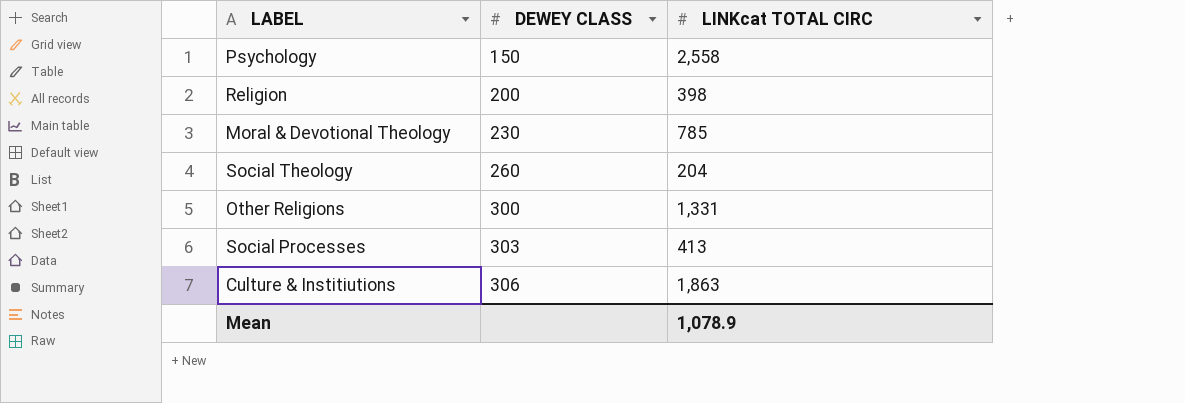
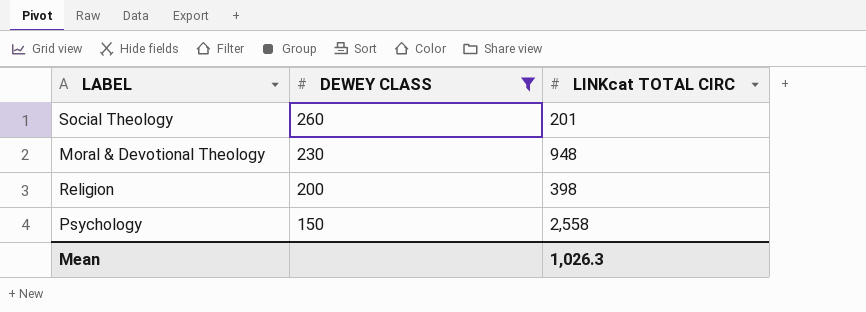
filter: none -> DEWEY CLASS <= 260
row order: DEWEY CLASS ascending -> DEWEY CLASS descending
Social Theology | LINKcat TOTAL CIRC: 204 -> 201
Moral & Devotional Theology | LINKcat TOTAL CIRC: 785 -> 948
Mean | LINKcat TOTAL CIRC: 1,078.9 -> 1,026.3

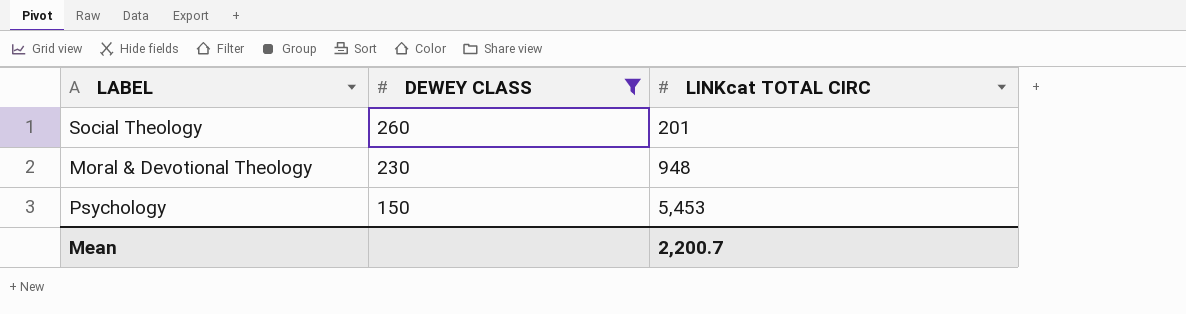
row Religion: 200 | 398 -> none
Psychology | LINKcat TOTAL CIRC: 2,558 -> 5,453
Mean | LINKcat TOTAL CIRC: 1,026.3 -> 2,200.7

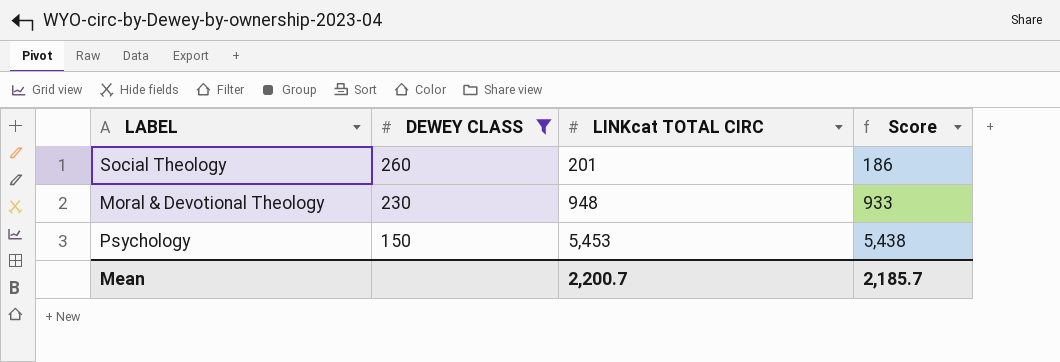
column Score | formula: none -> [LINKcat TOTAL CIRC] - 15

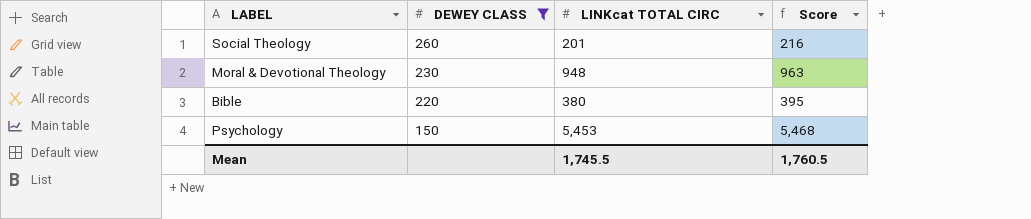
column Score | formula: [LINKcat TOTAL CIRC] - 15 -> [LINKcat TOTAL CIRC] + 15
row Bible: none -> 220 | 380 | 395
Mean | LINKcat TOTAL CIRC: 2,200.7 -> 1,745.5
Mean | Score: 2,185.7 -> 1,760.5

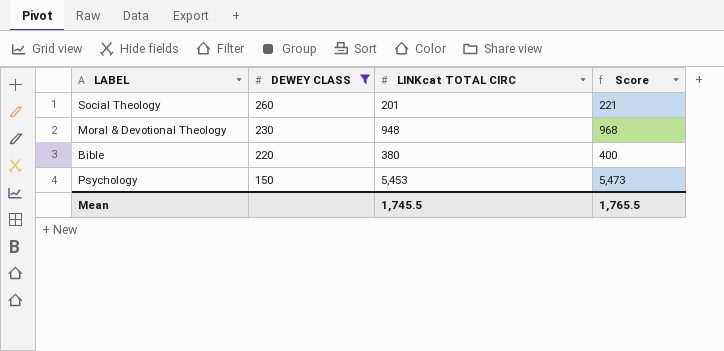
column Score | formula: [LINKcat TOTAL CIRC] + 15 -> [LINKcat TOTAL CIRC] + 20
Mean | Score: 1,760.5 -> 1,765.5

